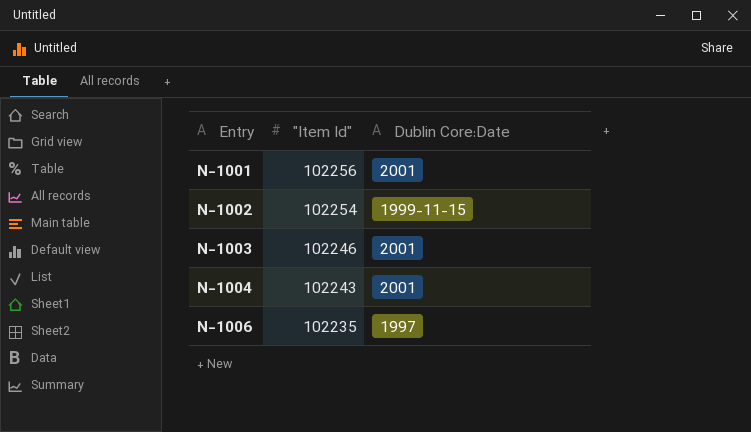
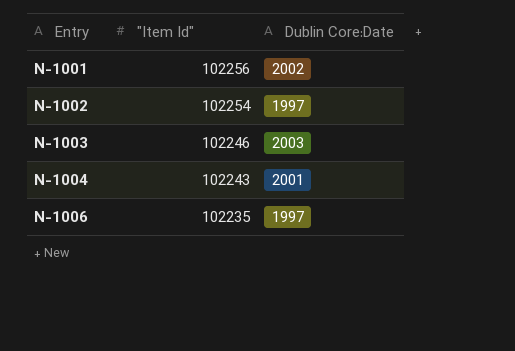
N-1001 | Dublin Core:Date: 2001 -> 2002
N-1002 | Dublin Core:Date: 1999-11-15 -> 1997
N-1003 | Dublin Core:Date: 2001 -> 2003

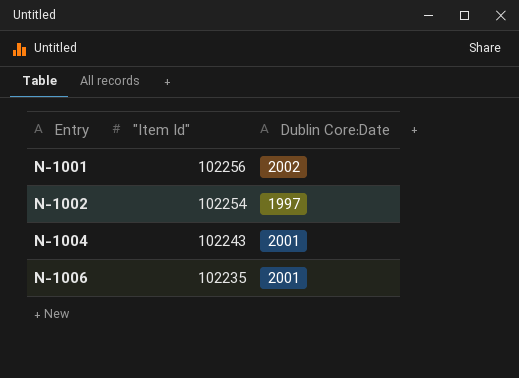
row N-1003: 102246 | 2003 -> none
N-1006 | Dublin Core:Date: 1997 -> 2001

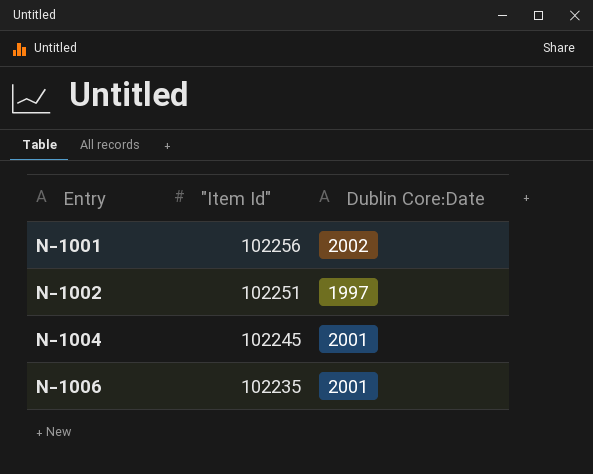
N-1002 | "Item Id": 102254 -> 102251
N-1004 | "Item Id": 102243 -> 102245

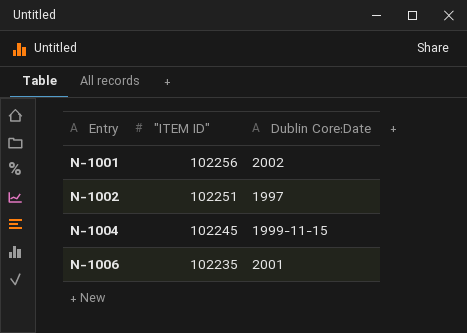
column name: "Item Id" -> "ITEM ID"
N-1004 | Dublin Core:Date: 2001 -> 1999-11-15

